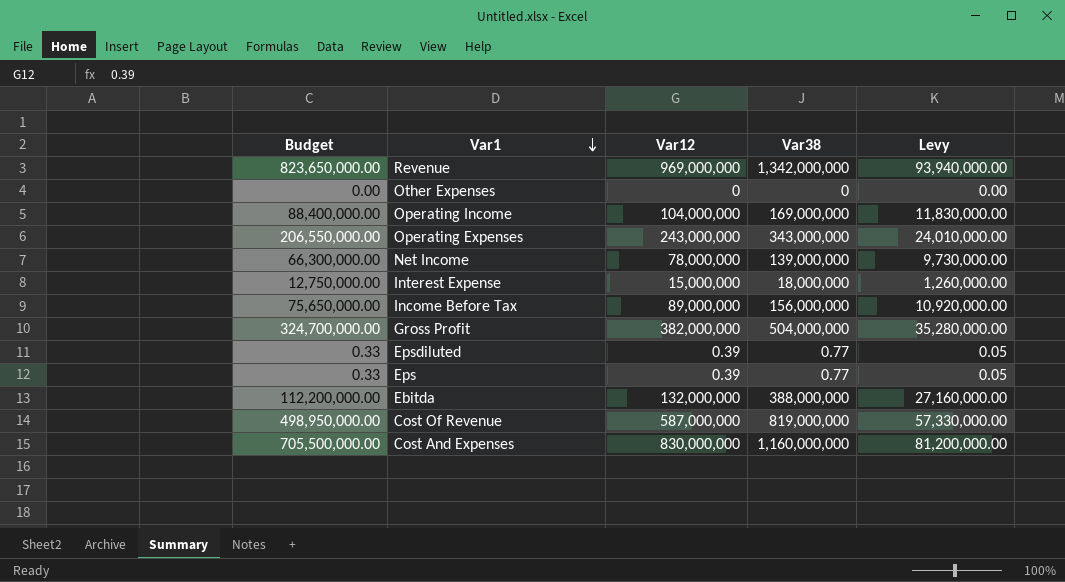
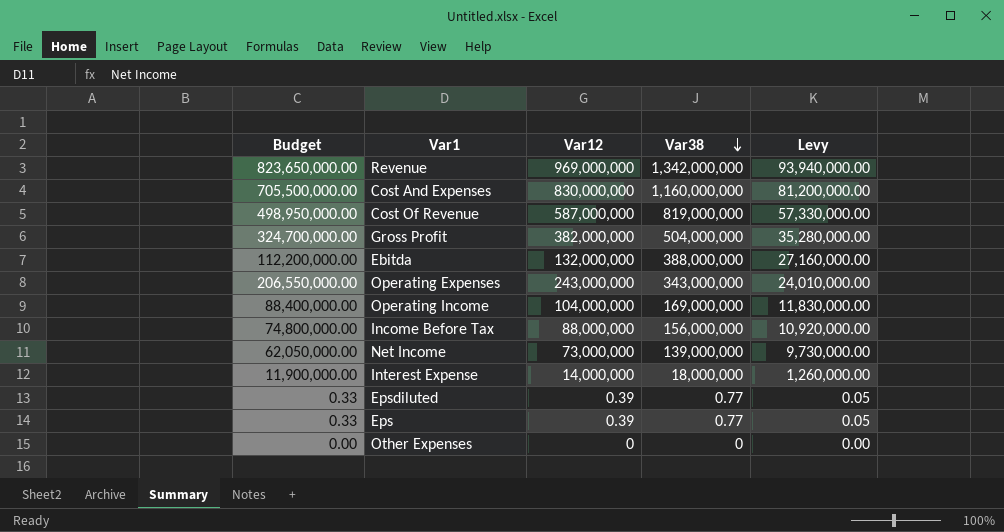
row order: Var1 descending -> Var38 descending
Income Before Tax | Budget: 75,650,000.00 -> 74,800,000.00
Income Before Tax | Var12: 89,000,000 -> 88,000,000
Net Income | Budget: 66,300,000.00 -> 62,050,000.00
Net Income | Var12: 78,000,000 -> 73,000,000
Interest Expense | Budget: 12,750,000.00 -> 11,900,000.00
Interest Expense | Var12: 15,000,000 -> 14,000,000

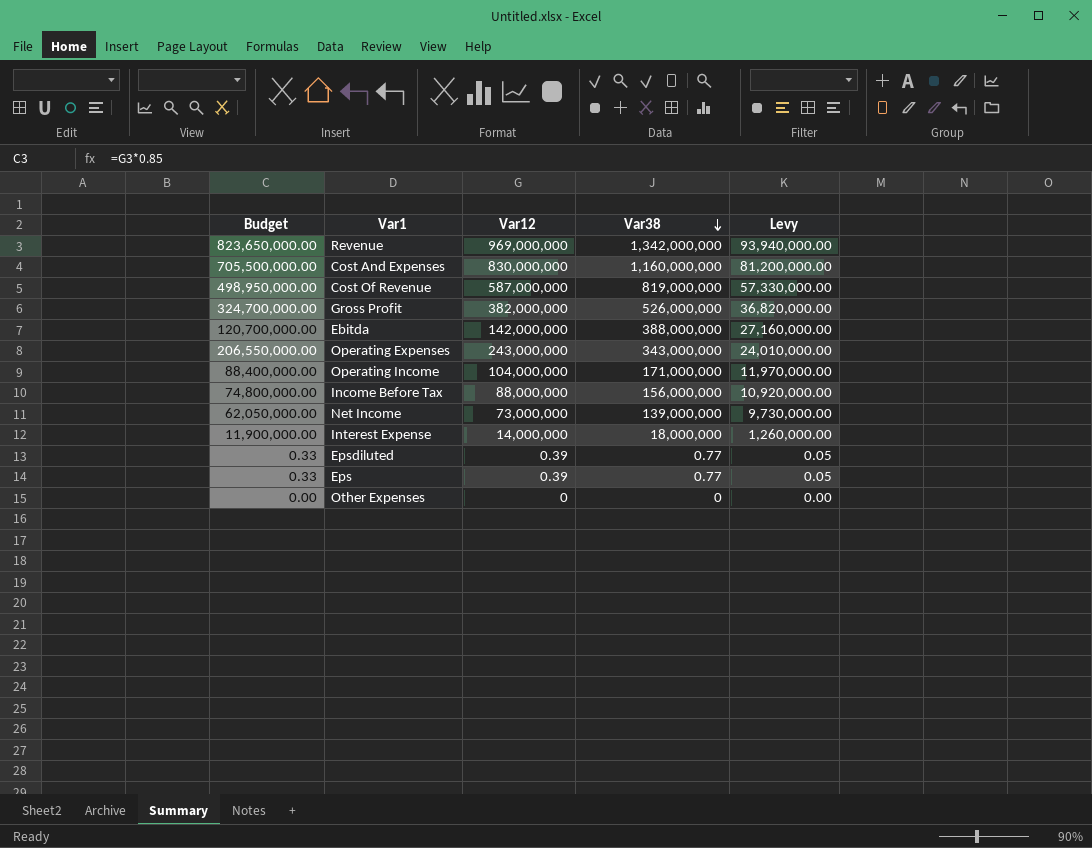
Gross Profit | Var38: 504,000,000 -> 526,000,000
Gross Profit | Levy: 35,280,000.00 -> 36,820,000.00
Ebitda | Budget: 112,200,000.00 -> 120,700,000.00
Ebitda | Var12: 132,000,000 -> 142,000,000
Operating Income | Var38: 169,000,000 -> 171,000,000
Operating Income | Levy: 11,830,000.00 -> 11,970,000.00

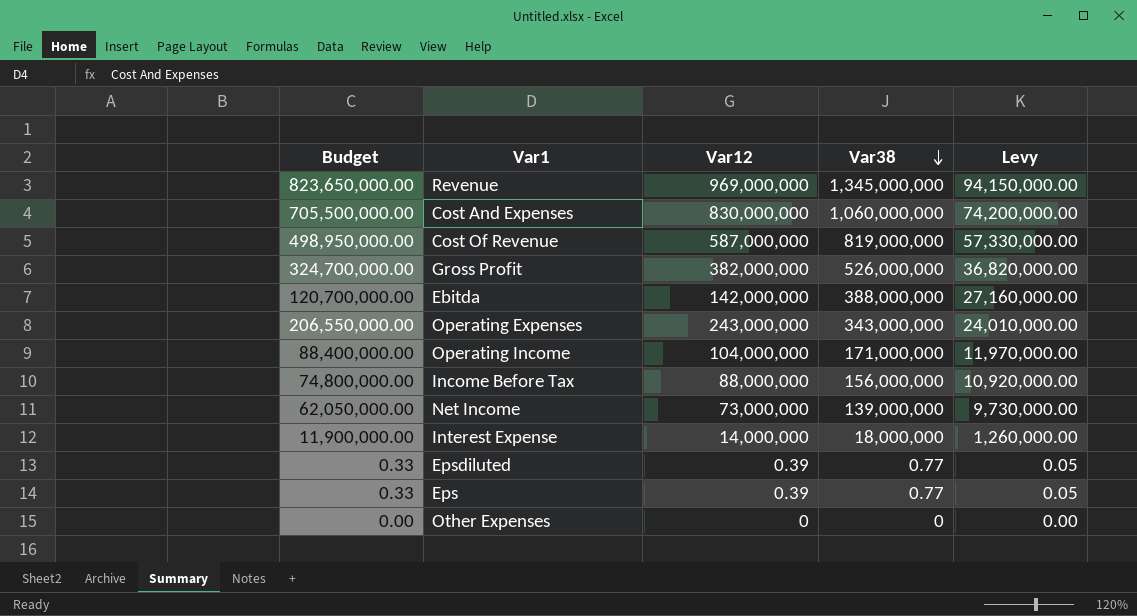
Revenue | Var38: 1,342,000,000 -> 1,345,000,000
Revenue | Levy: 93,940,000.00 -> 94,150,000.00
Cost And Expenses | Var38: 1,160,000,000 -> 1,060,000,000
Cost And Expenses | Levy: 81,200,000.00 -> 74,200,000.00

